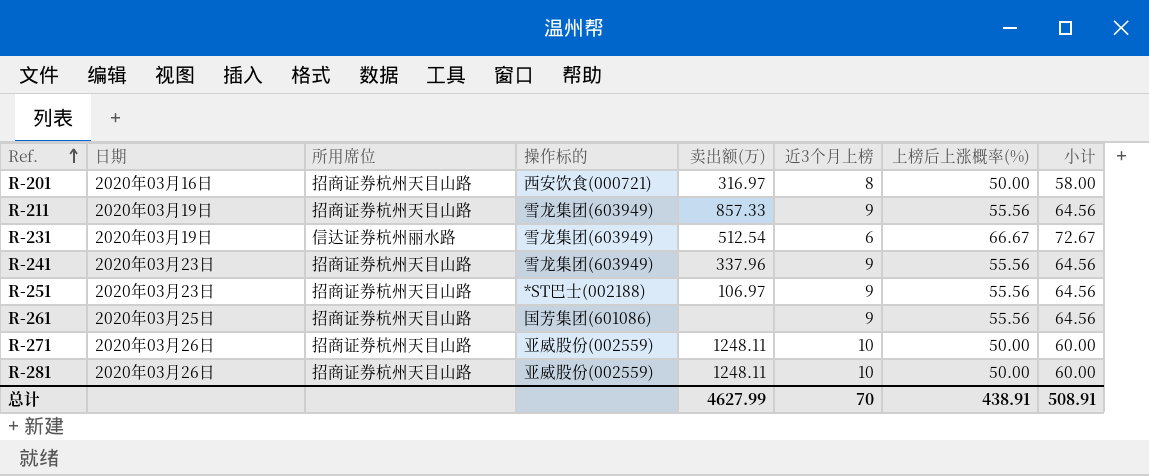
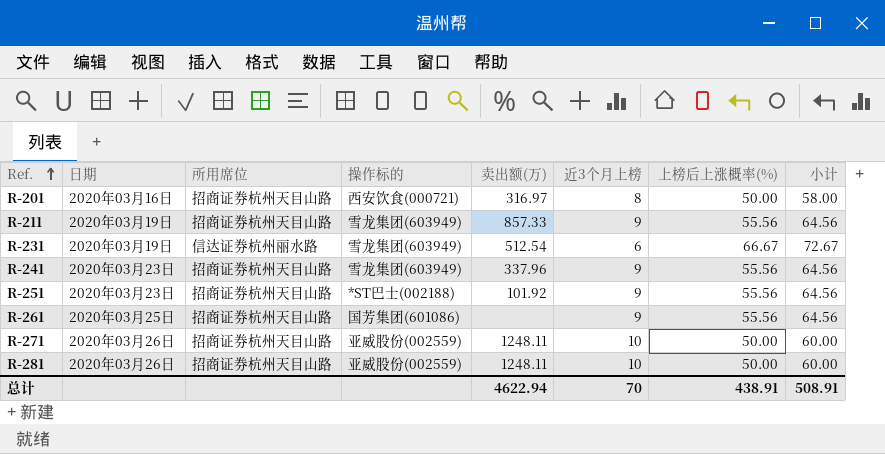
R-251 | 卖出额(万): 106.97 -> 101.92
总计 | 卖出额(万): 4627.99 -> 4622.94

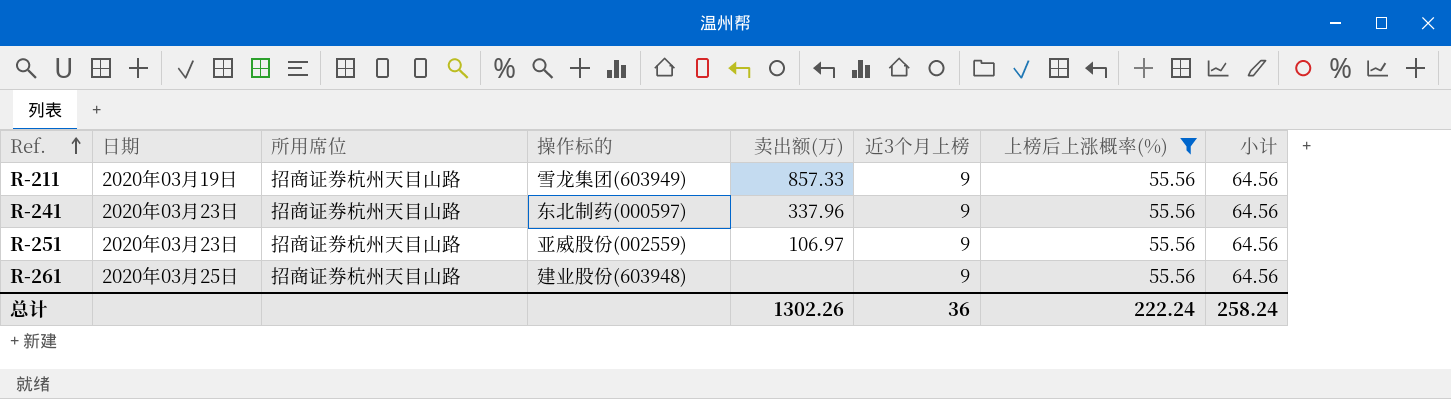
filter: none -> 上榜后上涨概率(%) = 55.56
R-241 | 操作标的: 雪龙集团(603949) -> 东北制药(000597)
R-251 | 操作标的: *ST巴士(002188) -> 亚威股份(002559)
R-251 | 卖出额(万): 101.92 -> 106.97
R-261 | 操作标的: 国芳集团(601086) -> 建业股份(603948)
总计 | 卖出额(万): 4622.94 -> 1302.26
总计 | 近3个月上榜: 70 -> 36
总计 | 上榜后上涨概率(%): 438.91 -> 222.24
总计 | 小计: 508.91 -> 258.24

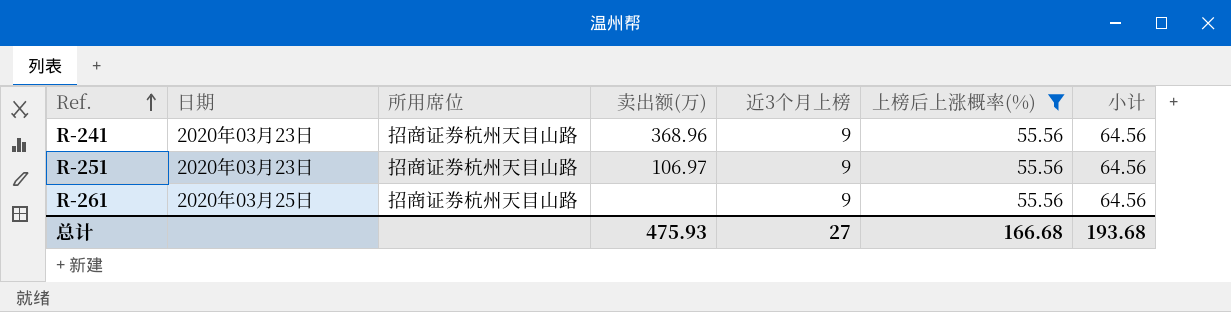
column 操作标的 | position: 4 -> none
row R-211: 2020年03月19日 | 招商证券杭州天目山路 | 雪龙集团(603949) | 857.33 | 9 | 55.56 | 64.56 -> none
R-241 | 卖出额(万): 337.96 -> 368.96
总计 | 卖出额(万): 1302.26 -> 475.93
总计 | 近3个月上榜: 36 -> 27
总计 | 上榜后上涨概率(%): 222.24 -> 166.68
总计 | 小计: 258.24 -> 193.68

